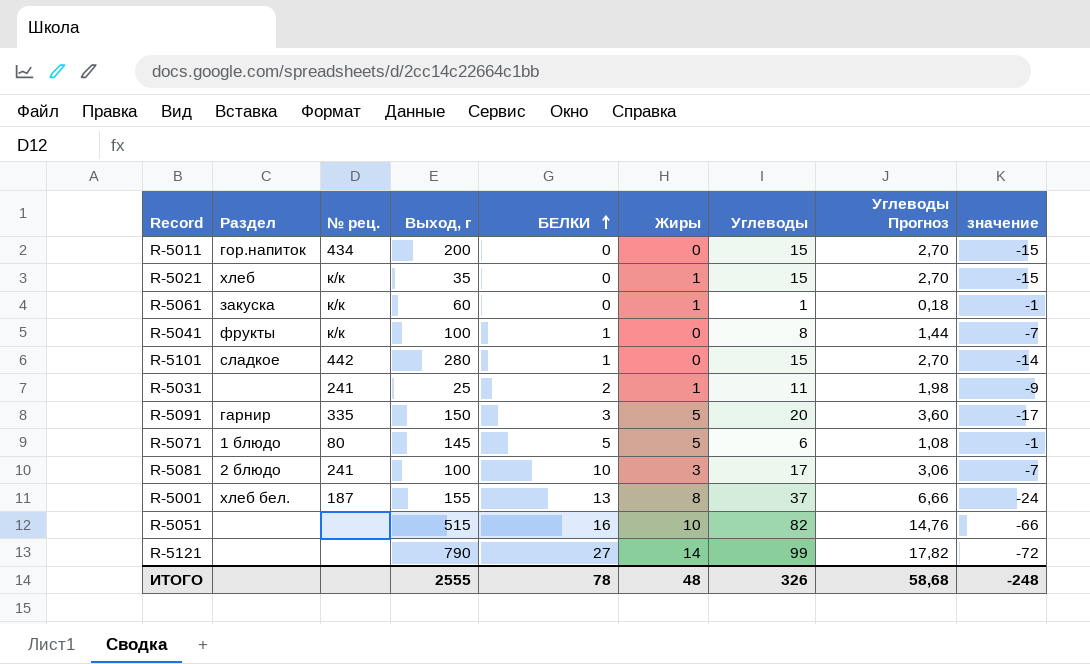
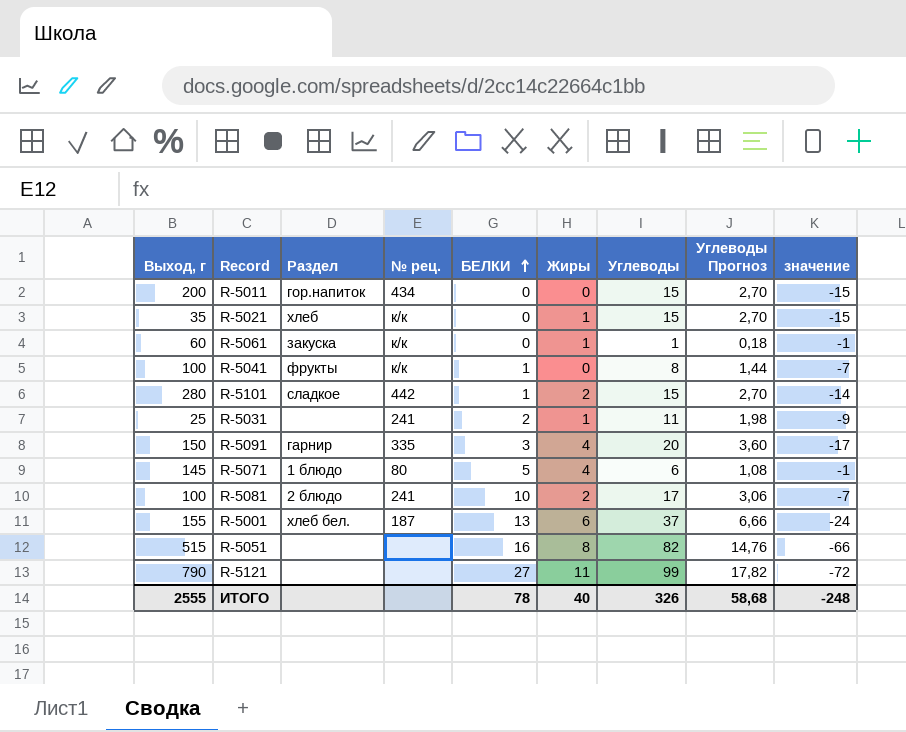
column Выход, г | position: 4 -> 1
R-5101 | Жиры: 0 -> 2
R-5091 | Жиры: 5 -> 4
R-5071 | Жиры: 5 -> 4
R-5081 | Жиры: 3 -> 2
R-5001 | Жиры: 8 -> 6
R-5051 | Жиры: 10 -> 8
R-5121 | Жиры: 14 -> 11
ИТОГО | Жиры: 48 -> 40

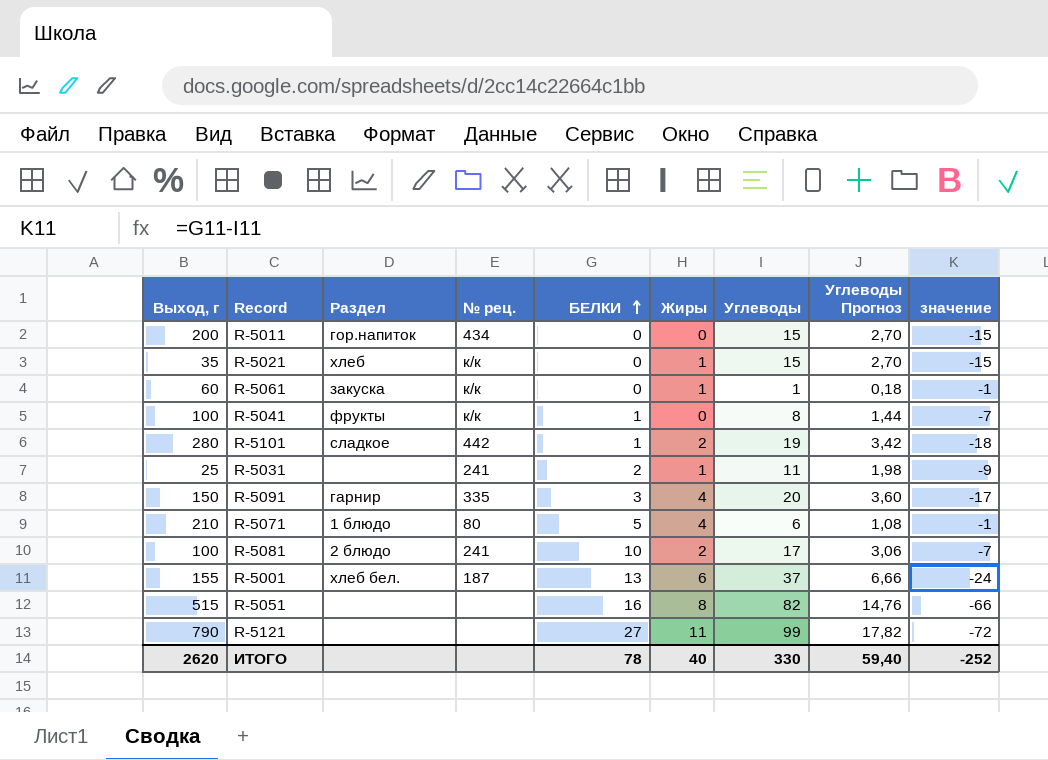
R-5101 | Углеводы: 15 -> 19
R-5101 | Углеводы Прогноз: 2,70 -> 3,42
R-5101 | значение: -14 -> -18
R-5071 | Выход, г: 145 -> 210
ИТОГО | Выход, г: 2555 -> 2620
ИТОГО | Углеводы: 326 -> 330
ИТОГО | Углеводы Прогноз: 58,68 -> 59,40
ИТОГО | значение: -248 -> -252

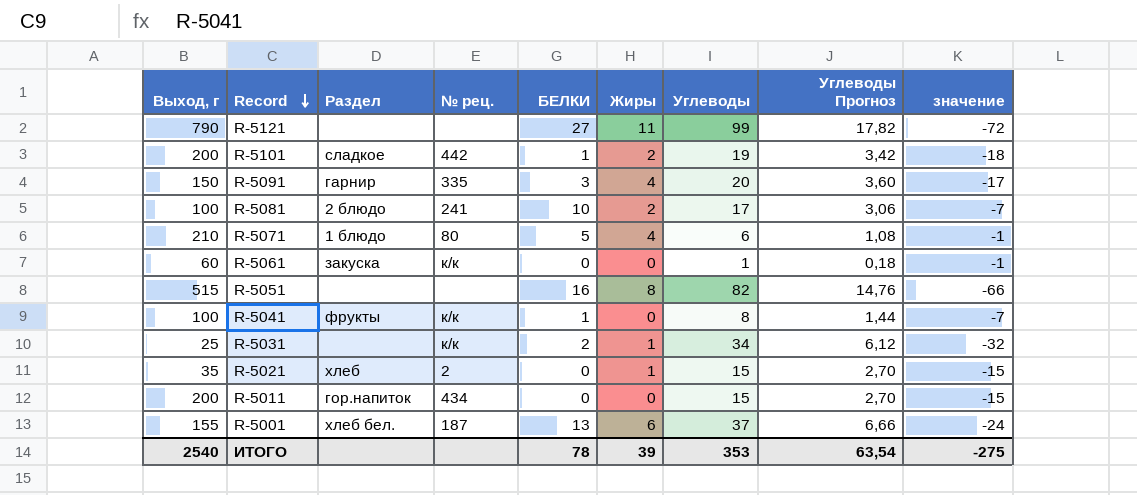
row order: БЕЛКИ ascending -> Record descending
R-5101 | Выход, г: 280 -> 200
R-5061 | Жиры: 1 -> 0
R-5031 | № рец.: 241 -> к/к
R-5031 | Углеводы: 11 -> 34
R-5031 | Углеводы Прогноз: 1,98 -> 6,12
R-5031 | значение: -9 -> -32
R-5021 | № рец.: к/к -> 2
ИТОГО | Выход, г: 2620 -> 2540
ИТОГО | Жиры: 40 -> 39
ИТОГО | Углеводы: 330 -> 353
ИТОГО | Углеводы Прогноз: 59,40 -> 63,54
ИТОГО | значение: -252 -> -275

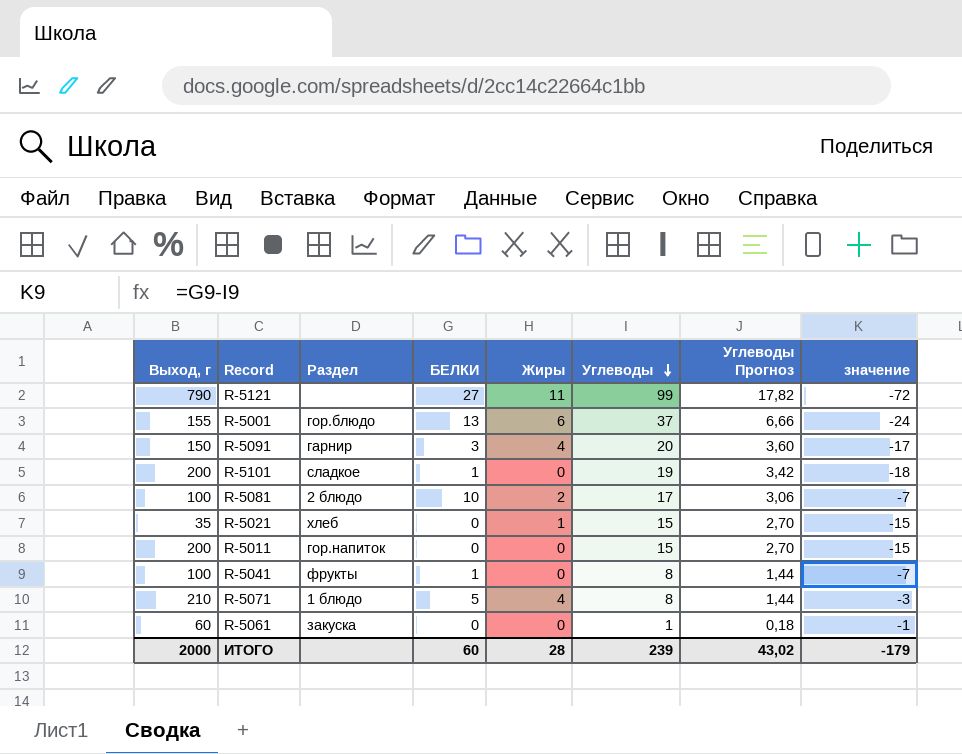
row order: Record descending -> Углеводы descending
column № рец. | position: 4 -> none
row R-5051: 515 | none | none | 16 | 8 | 82 | 14,76 | -66 -> none
row R-5031: 25 | none | к/к | 2 | 1 | 34 | 6,12 | -32 -> none
R-5001 | Раздел: хлеб бел. -> гор.блюдо
R-5101 | Жиры: 2 -> 0
R-5071 | Углеводы: 6 -> 8
R-5071 | Углеводы Прогноз: 1,08 -> 1,44
R-5071 | значение: -1 -> -3
ИТОГО | Выход, г: 2540 -> 2000
ИТОГО | БЕЛКИ: 78 -> 60
ИТОГО | Жиры: 39 -> 28
ИТОГО | Углеводы: 353 -> 239
ИТОГО | Углеводы Прогноз: 63,54 -> 43,02
ИТОГО | значение: -275 -> -179

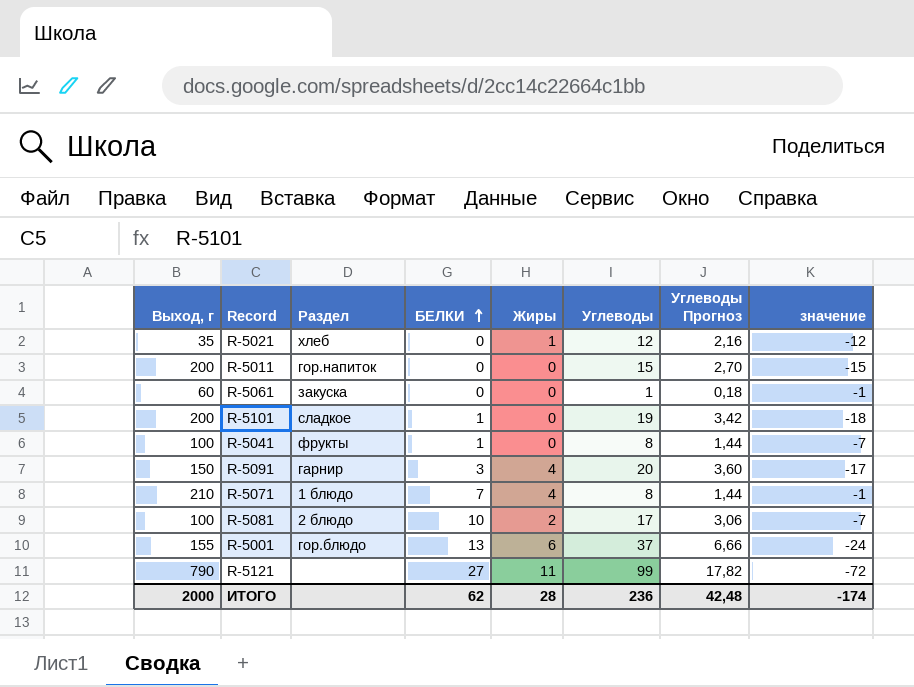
row order: Углеводы descending -> БЕЛКИ ascending
R-5021 | Углеводы: 15 -> 12
R-5021 | Углеводы Прогноз: 2,70 -> 2,16
R-5021 | значение: -15 -> -12
R-5071 | БЕЛКИ: 5 -> 7
R-5071 | значение: -3 -> -1
ИТОГО | БЕЛКИ: 60 -> 62
ИТОГО | Углеводы: 239 -> 236
ИТОГО | Углеводы Прогноз: 43,02 -> 42,48
ИТОГО | значение: -179 -> -174

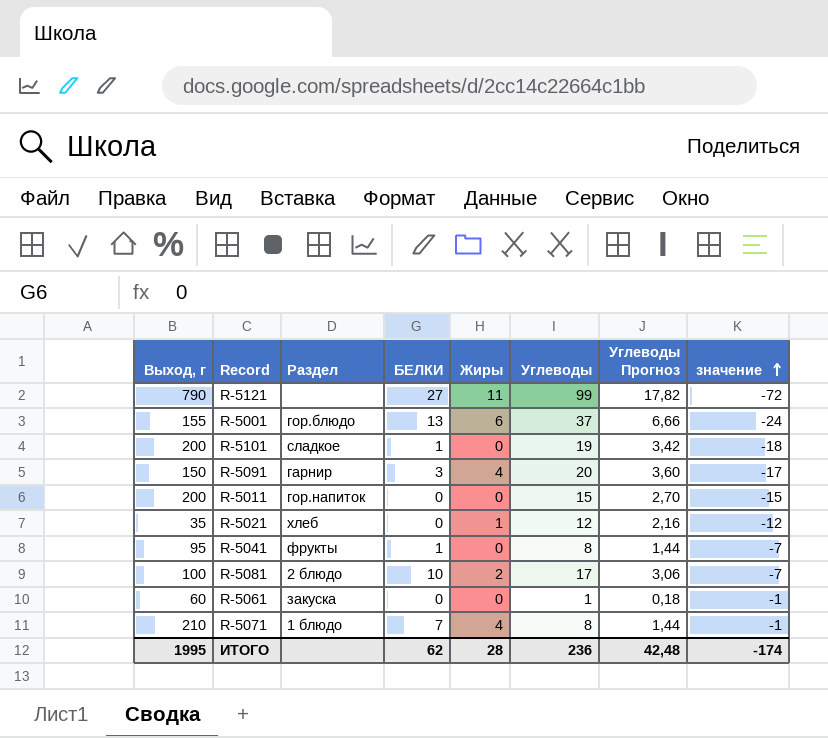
row order: БЕЛКИ ascending -> значение ascending
R-5041 | Выход, г: 100 -> 95
ИТОГО | Выход, г: 2000 -> 1995

